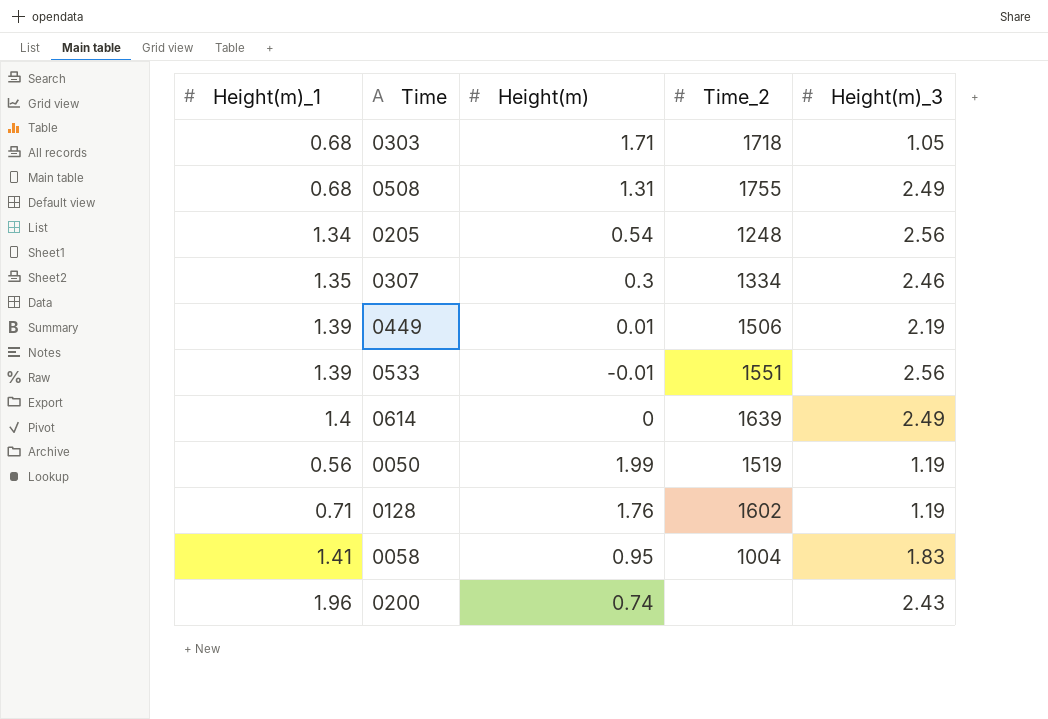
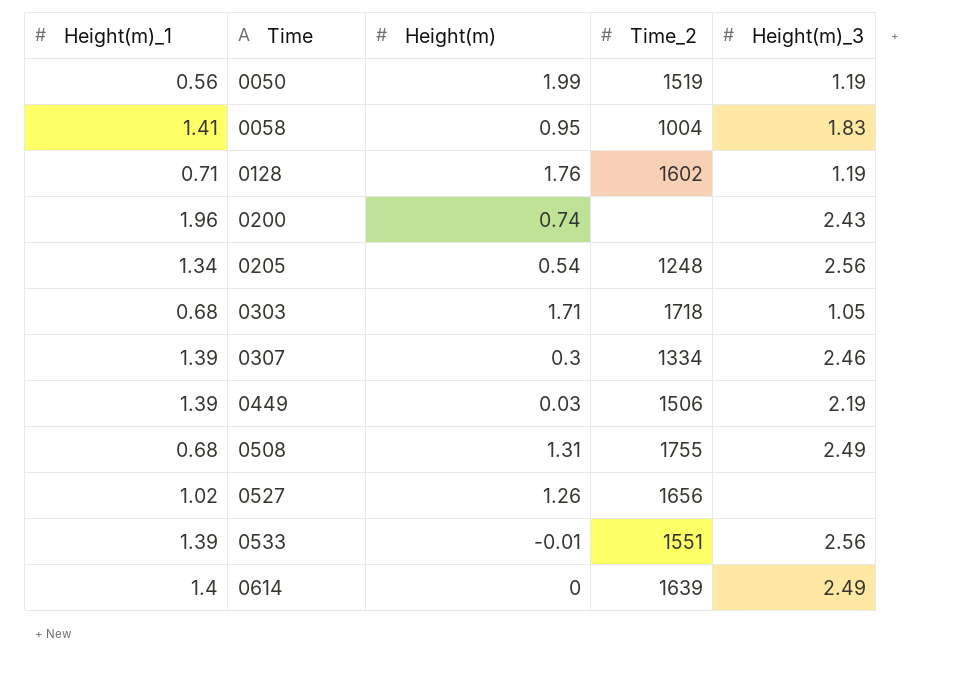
row order: none -> Time ascending
0307 | Height(m)_1: 1.35 -> 1.39
0449 | Height(m): 0.01 -> 0.03
row 0527: none -> 1.02 | 1.26 | 1656 | none

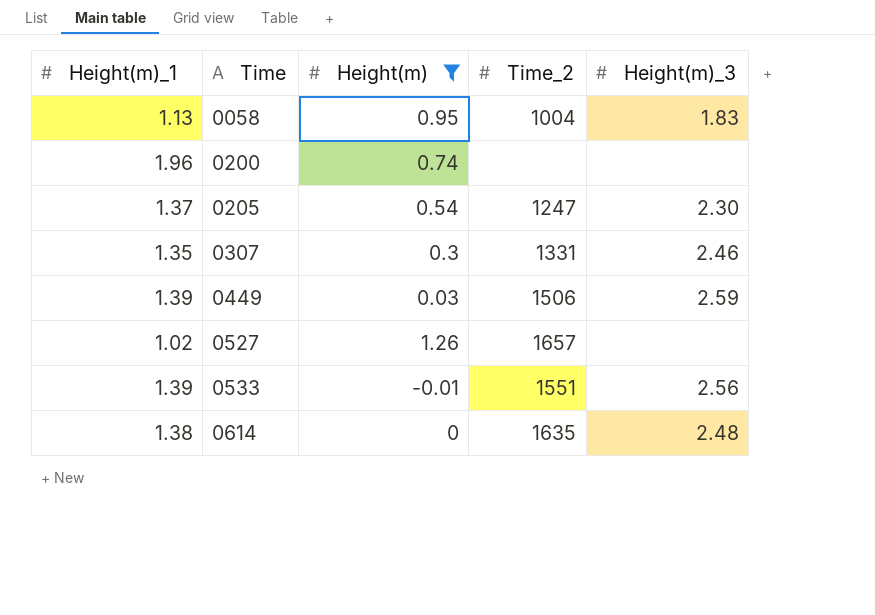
filter: none -> Height(m) <= 1.26
0058 | Height(m)_1: 1.41 -> 1.13
0200 | Height(m)_3: 2.43 -> none
0205 | Height(m)_1: 1.34 -> 1.37
0205 | Time_2: 1248 -> 1247
0205 | Height(m)_3: 2.56 -> 2.30
0307 | Height(m)_1: 1.39 -> 1.35
0307 | Time_2: 1334 -> 1331
0449 | Height(m)_3: 2.19 -> 2.59
0527 | Time_2: 1656 -> 1657
0614 | Height(m)_1: 1.4 -> 1.38
0614 | Time_2: 1639 -> 1635
0614 | Height(m)_3: 2.49 -> 2.48

